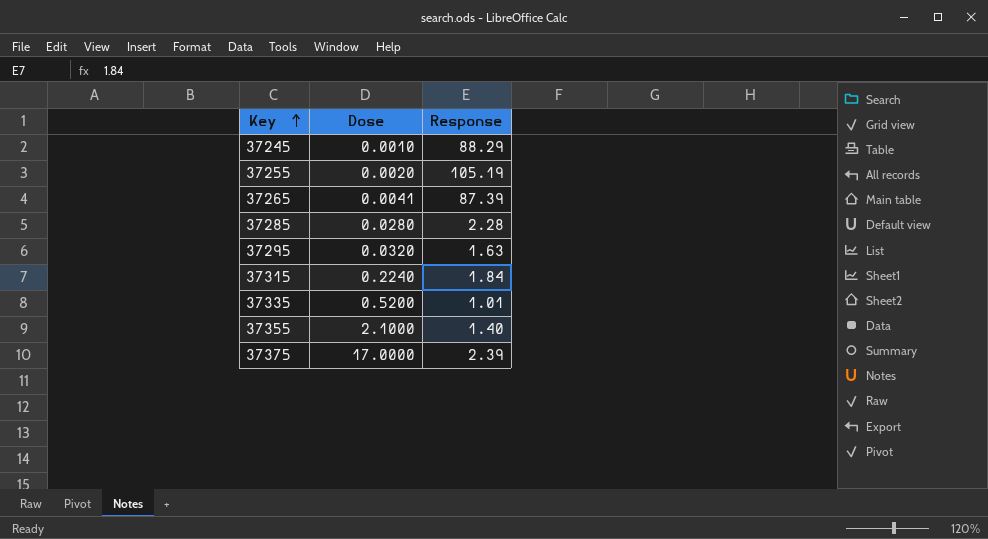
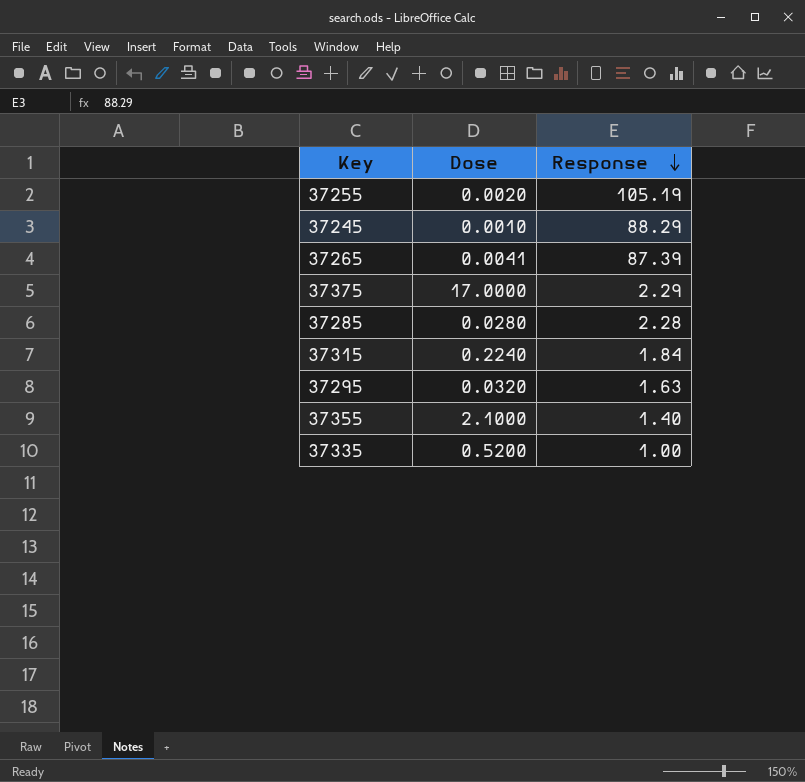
row order: Key ascending -> Response descending
37375 | Response: 2.39 -> 2.29
37335 | Response: 1.01 -> 1.00

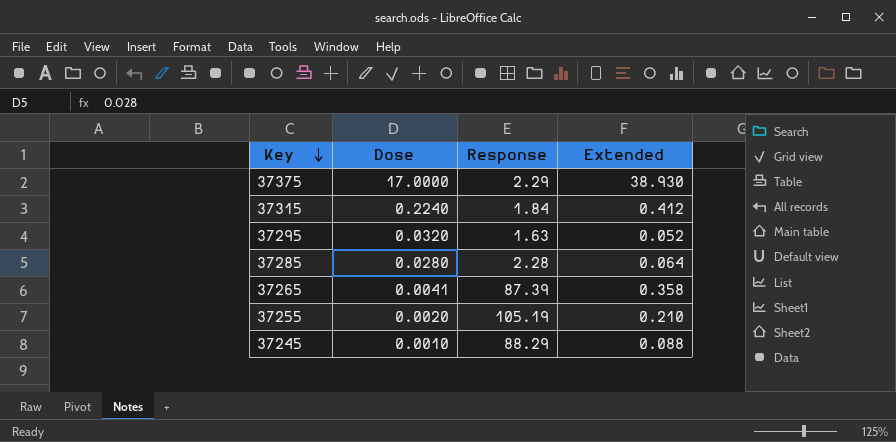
row order: Response descending -> Key descending
column Extended | formula: none -> [Dose] * [Response]
row 37355: 2.1000 | 1.40 -> none
row 37335: 0.5200 | 1.00 -> none

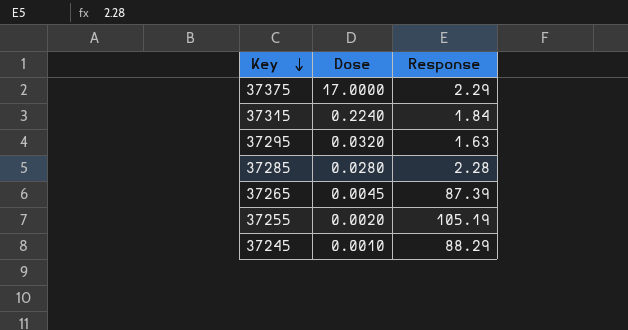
column Extended | formula: [Dose] * [Response] -> none
37265 | Dose: 0.0041 -> 0.0045

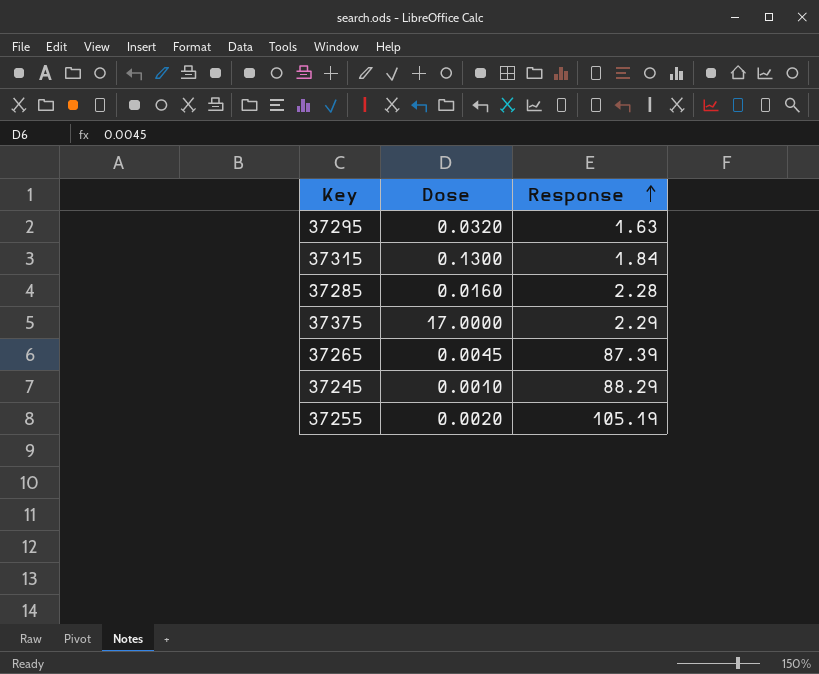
row order: Key descending -> Response ascending
37315 | Dose: 0.2240 -> 0.1300
37285 | Dose: 0.0280 -> 0.0160

